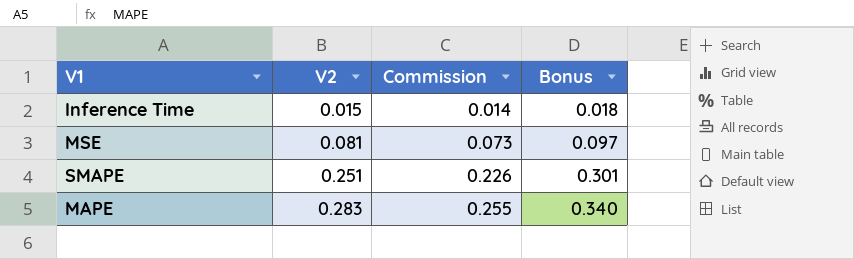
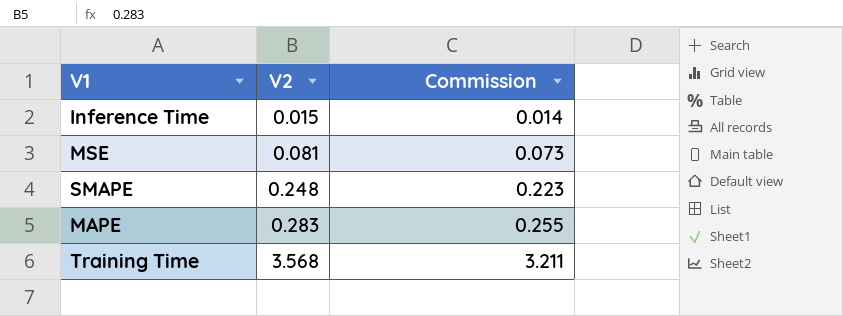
column Bonus | formula: [V2] * 1.2 -> none
SMAPE | V2: 0.251 -> 0.248
SMAPE | Commission: 0.226 -> 0.223
row Training Time: none -> 3.568 | 3.211

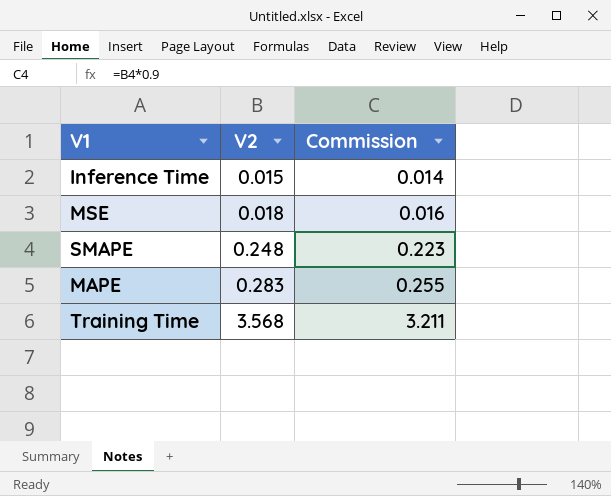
MSE | V2: 0.081 -> 0.018
MSE | Commission: 0.073 -> 0.016

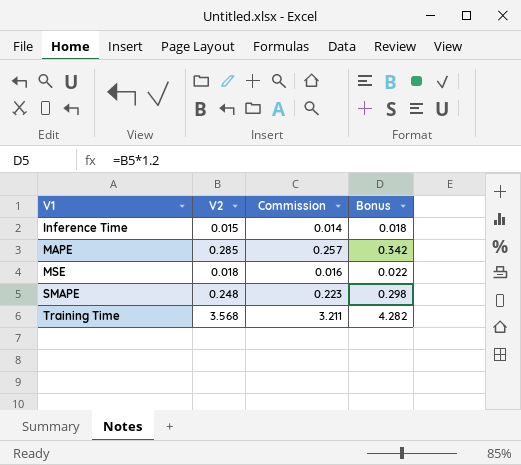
row order: V2 ascending -> V1 ascending
column Bonus | formula: none -> [V2] * 1.2
MAPE | V2: 0.283 -> 0.285
MAPE | Commission: 0.255 -> 0.257

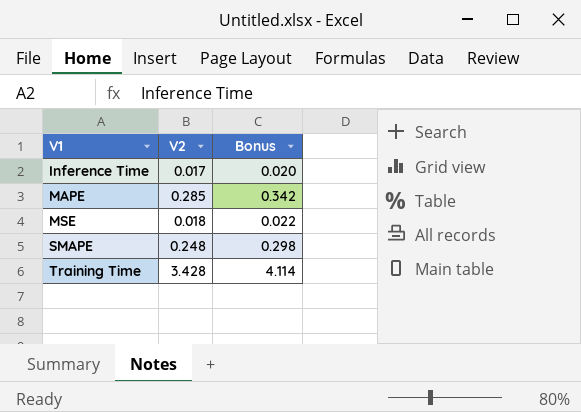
column Commission | formula: [V2] * 0.9 -> none
Inference Time | V2: 0.015 -> 0.017
Inference Time | Bonus: 0.018 -> 0.020
Training Time | V2: 3.568 -> 3.428
Training Time | Bonus: 4.282 -> 4.114

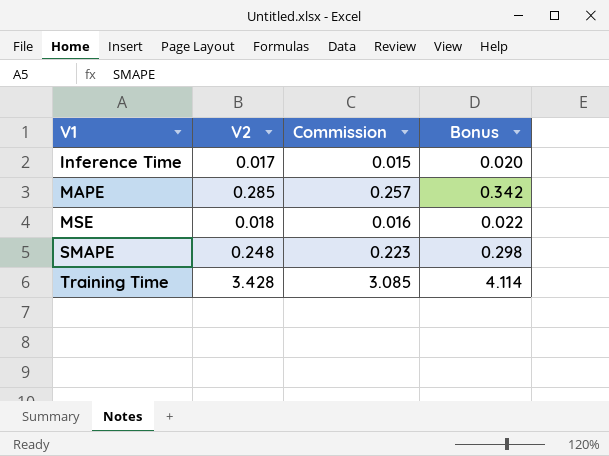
column Commission | formula: none -> [V2] * 0.9

